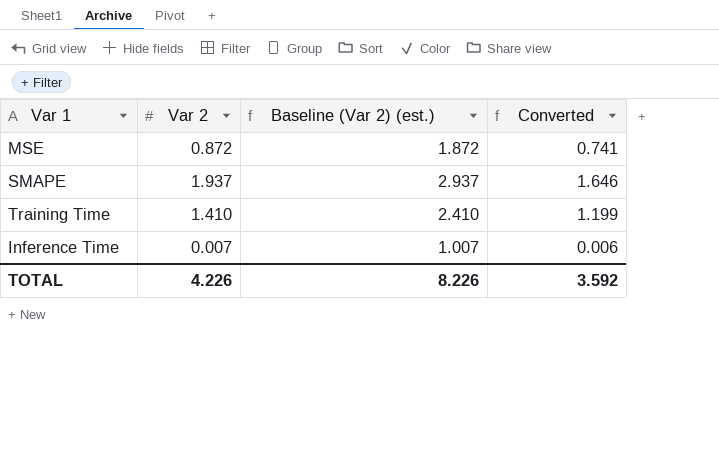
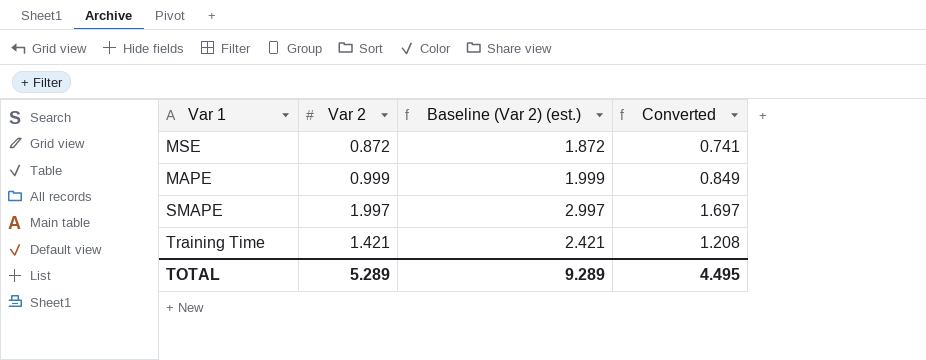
row Inference Time: 0.007 | 1.007 | 0.006 -> none
row MAPE: none -> 0.999 | 1.999 | 0.849
SMAPE | Var 2: 1.937 -> 1.997
SMAPE | Baseline (Var 2) (est.): 2.937 -> 2.997
SMAPE | Converted: 1.646 -> 1.697
Training Time | Var 2: 1.410 -> 1.421
Training Time | Baseline (Var 2) (est.): 2.410 -> 2.421
Training Time | Converted: 1.199 -> 1.208
TOTAL | Var 2: 4.226 -> 5.289
TOTAL | Baseline (Var 2) (est.): 8.226 -> 9.289
TOTAL | Converted: 3.592 -> 4.495

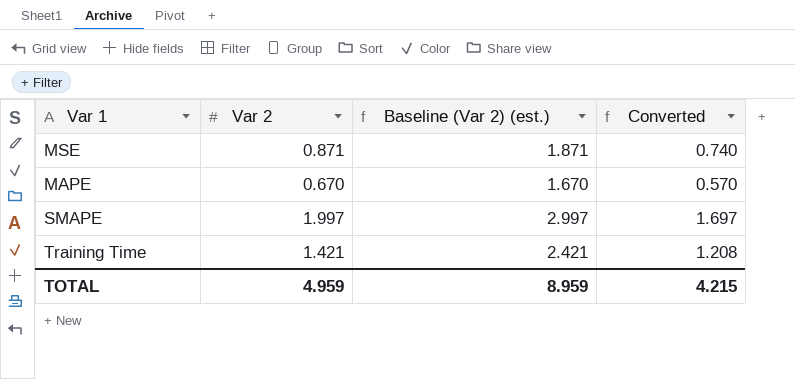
MSE | Var 2: 0.872 -> 0.871
MSE | Baseline (Var 2) (est.): 1.872 -> 1.871
MSE | Converted: 0.741 -> 0.740
MAPE | Var 2: 0.999 -> 0.670
MAPE | Baseline (Var 2) (est.): 1.999 -> 1.670
MAPE | Converted: 0.849 -> 0.570
TOTAL | Var 2: 5.289 -> 4.959
TOTAL | Baseline (Var 2) (est.): 9.289 -> 8.959
TOTAL | Converted: 4.495 -> 4.215

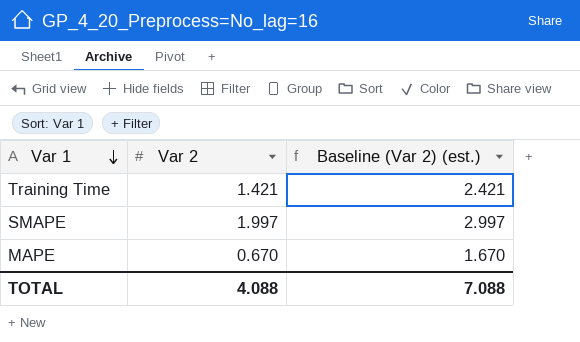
row order: none -> Var 1 descending
column Converted | formula: [Var 2] * 0.85 -> none
row MSE: 0.871 | 1.871 | 0.740 -> none
TOTAL | Var 2: 4.959 -> 4.088
TOTAL | Baseline (Var 2) (est.): 8.959 -> 7.088

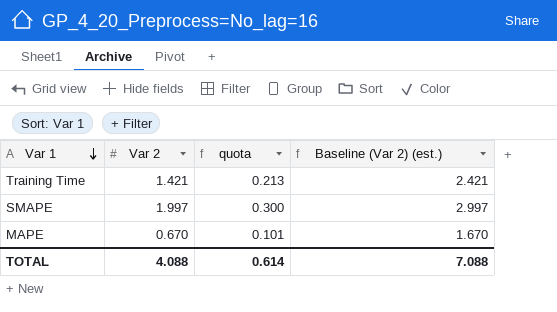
column quota | formula: none -> [Var 2] * 0.15

